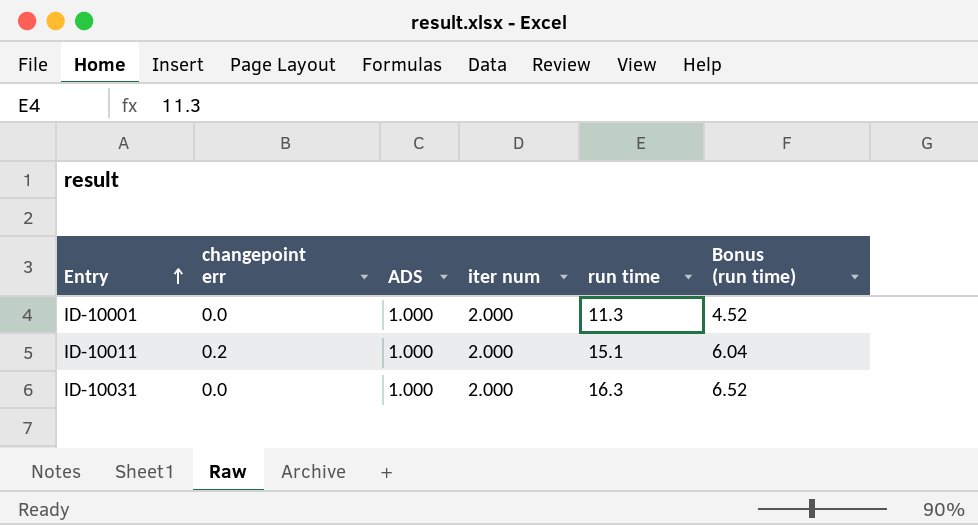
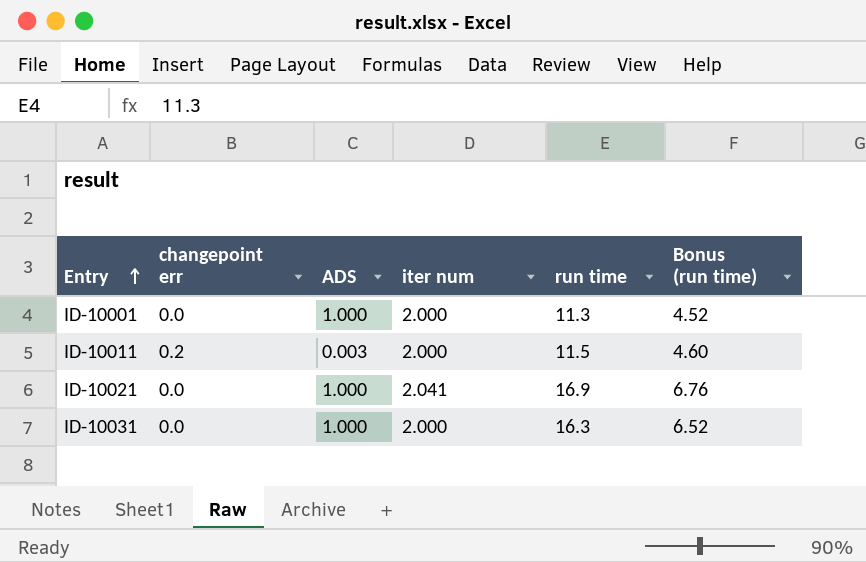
ID-10011 | ADS: 1.000 -> 0.003
ID-10011 | run time: 15.1 -> 11.5
ID-10011 | Bonus (run time): 6.04 -> 4.60
row ID-10021: none -> 0.0 | 1.000 | 2.041 | 16.9 | 6.76

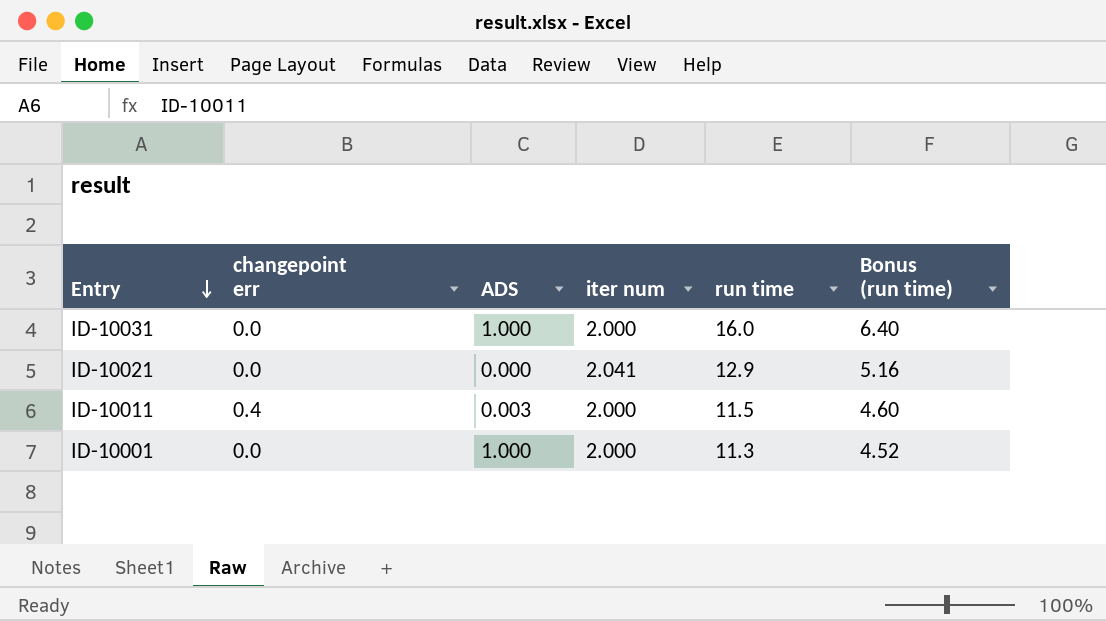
row order: Entry ascending -> Entry descending
ID-10031 | run time: 16.3 -> 16.0
ID-10031 | Bonus (run time): 6.52 -> 6.40
ID-10021 | ADS: 1.000 -> 0.000
ID-10021 | run time: 16.9 -> 12.9
ID-10021 | Bonus (run time): 6.76 -> 5.16
ID-10011 | changepoint err: 0.2 -> 0.4

